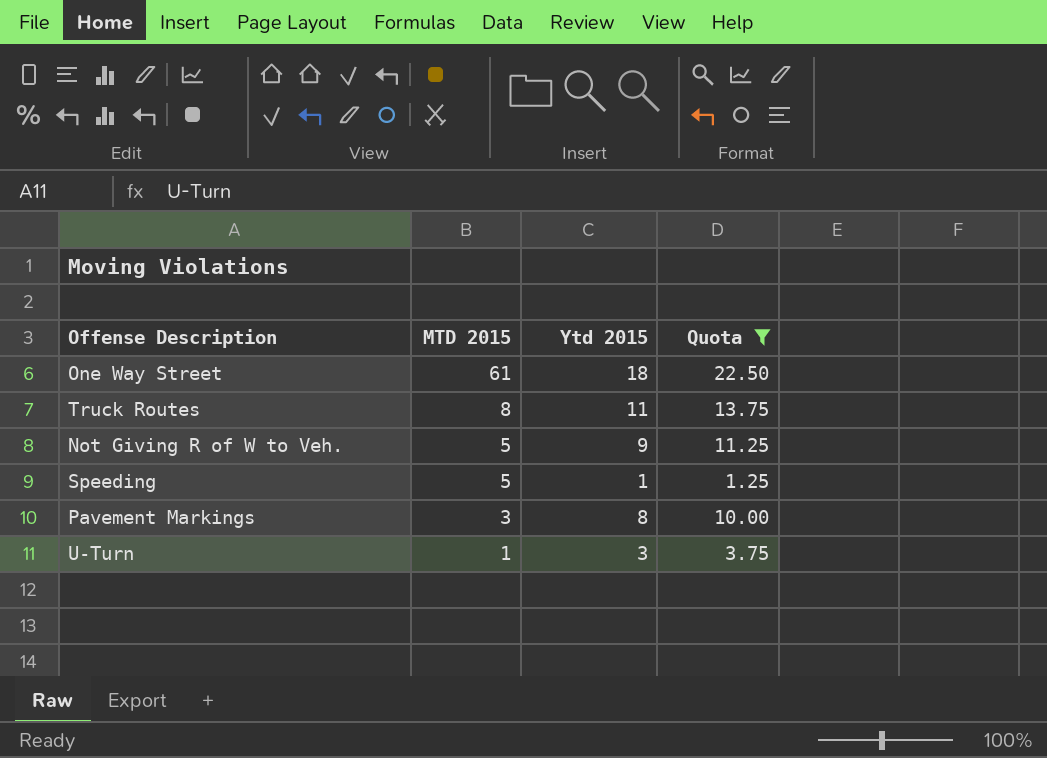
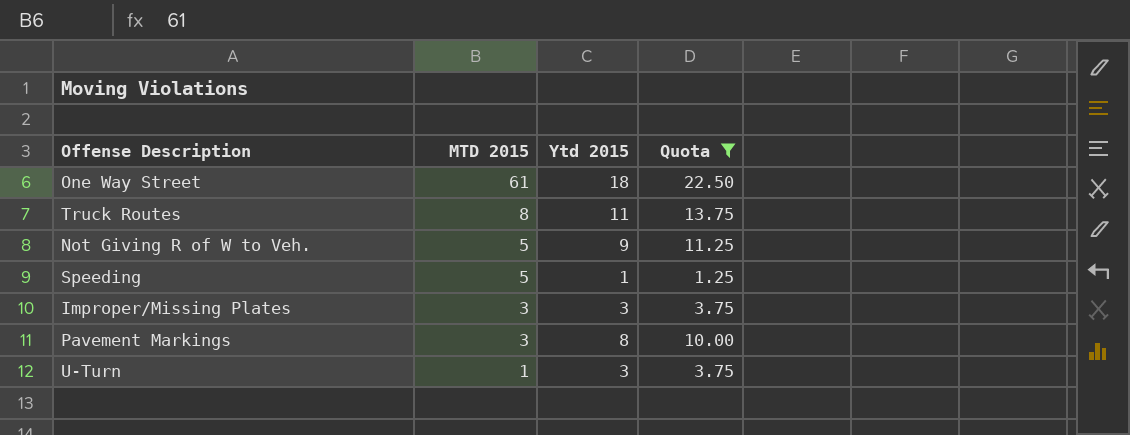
row Improper/Missing Plates: none -> 3 | 3 | 3.75

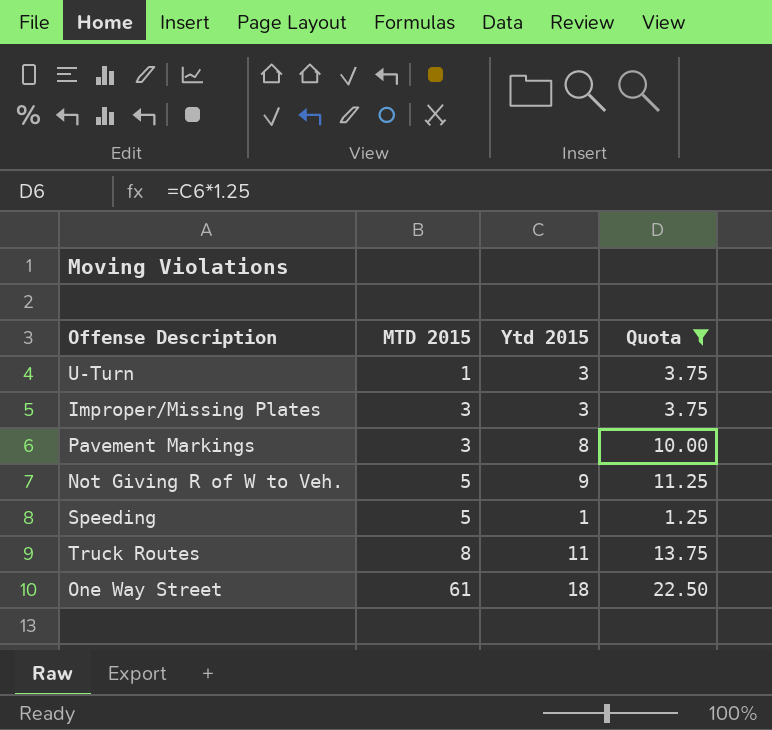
row order: MTD 2015 descending -> MTD 2015 ascending

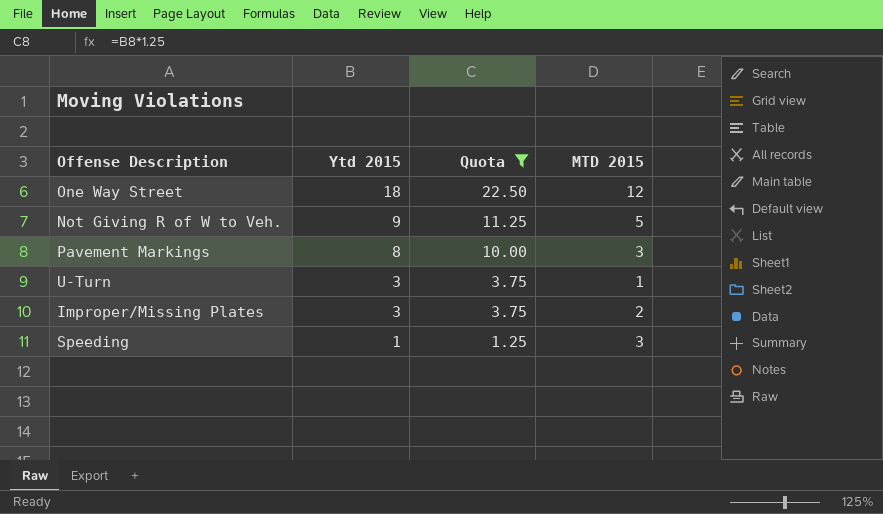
row order: MTD 2015 ascending -> Ytd 2015 descending
column MTD 2015 | position: 2 -> 4
row Truck Routes: 8 | 11 | 13.75 -> none
One Way Street | MTD 2015: 61 -> 12
Improper/Missing Plates | MTD 2015: 3 -> 2
Speeding | MTD 2015: 5 -> 3

